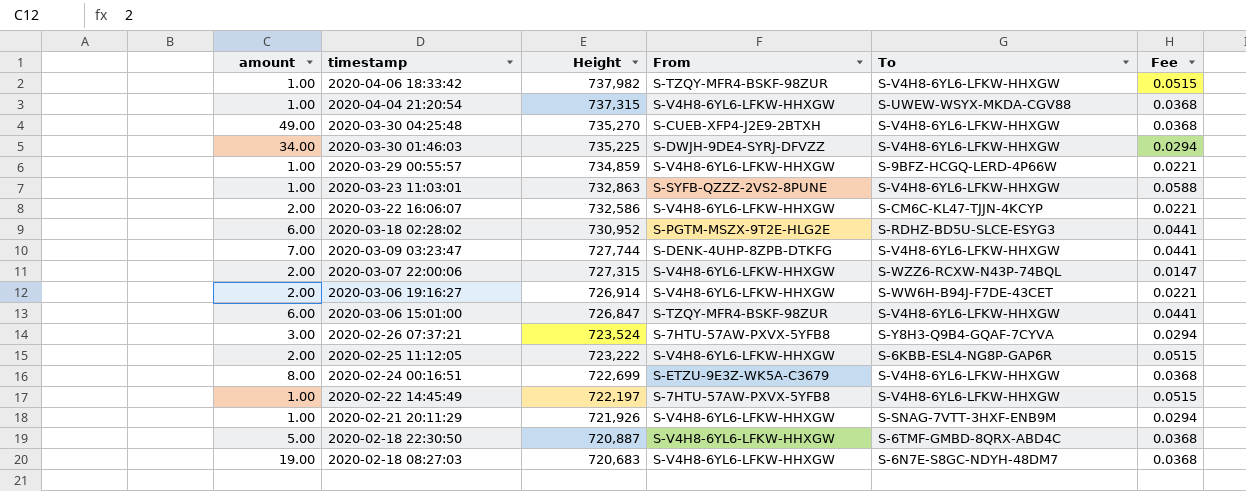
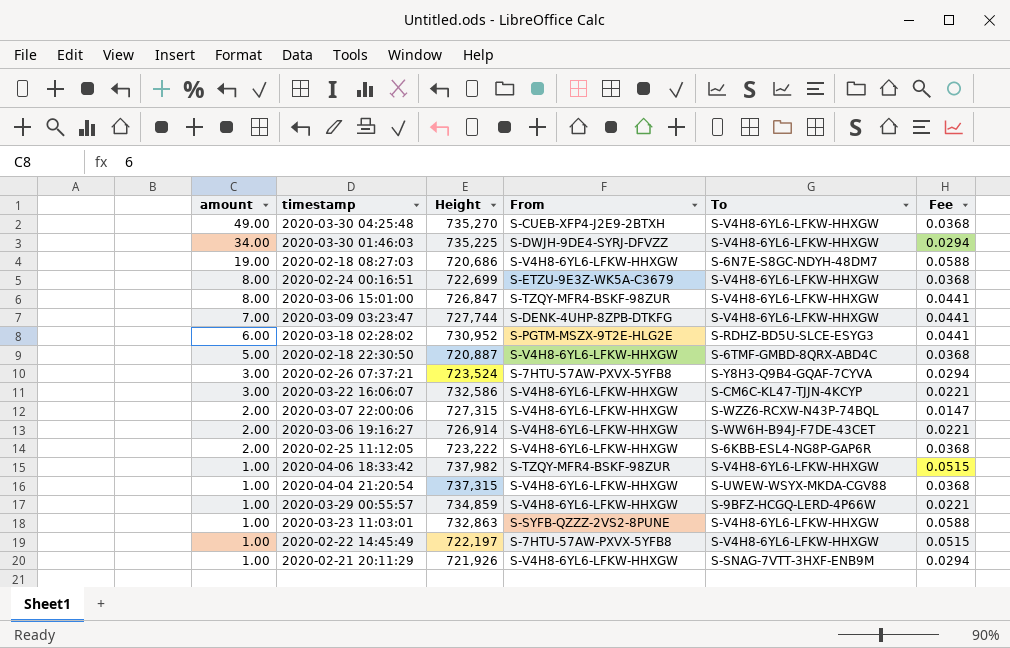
row order: timestamp descending -> amount descending
2020-02-18 08:27:03 | Height: 720,683 -> 720,686
2020-02-18 08:27:03 | Fee: 0.0368 -> 0.0588
2020-03-06 15:01:00 | amount: 6.00 -> 8.00
2020-03-22 16:06:07 | amount: 2.00 -> 3.00
2020-02-25 11:12:05 | Fee: 0.0515 -> 0.0368

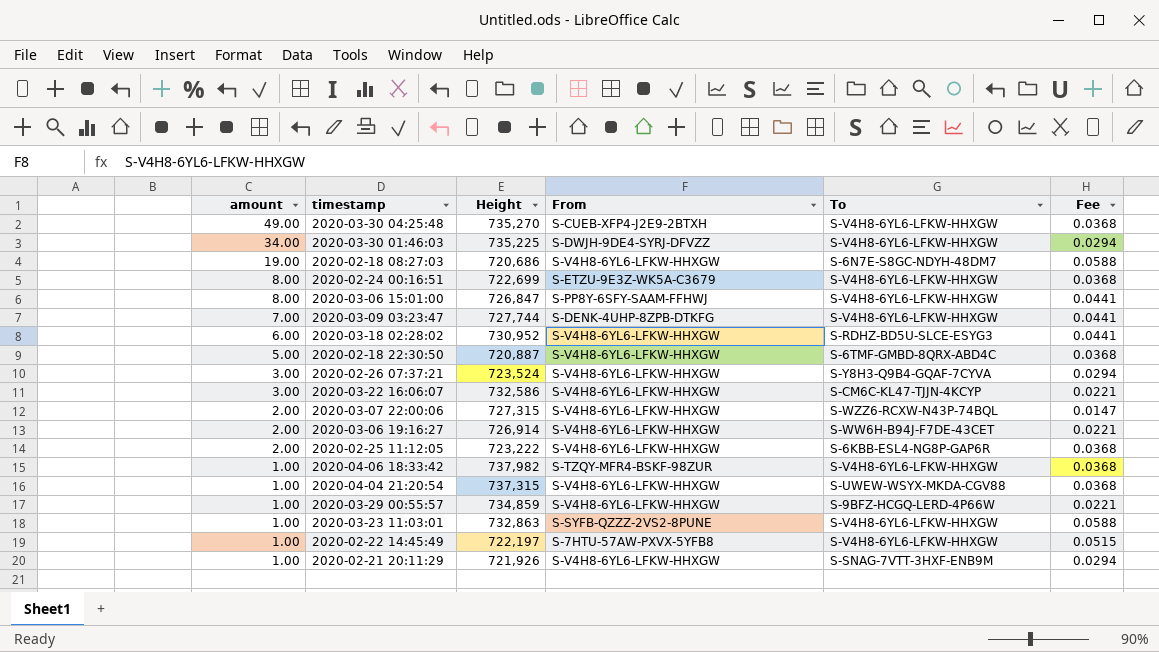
2020-03-06 15:01:00 | From: S-TZQY-MFR4-BSKF-98ZUR -> S-PP8Y-6SFY-SAAM-FFHWJ
2020-03-18 02:28:02 | From: S-PGTM-MSZX-9T2E-HLG2E -> S-V4H8-6YL6-LFKW-HHXGW
2020-02-26 07:37:21 | From: S-7HTU-57AW-PXVX-5YFB8 -> S-V4H8-6YL6-LFKW-HHXGW
2020-04-06 18:33:42 | Fee: 0.0515 -> 0.0368

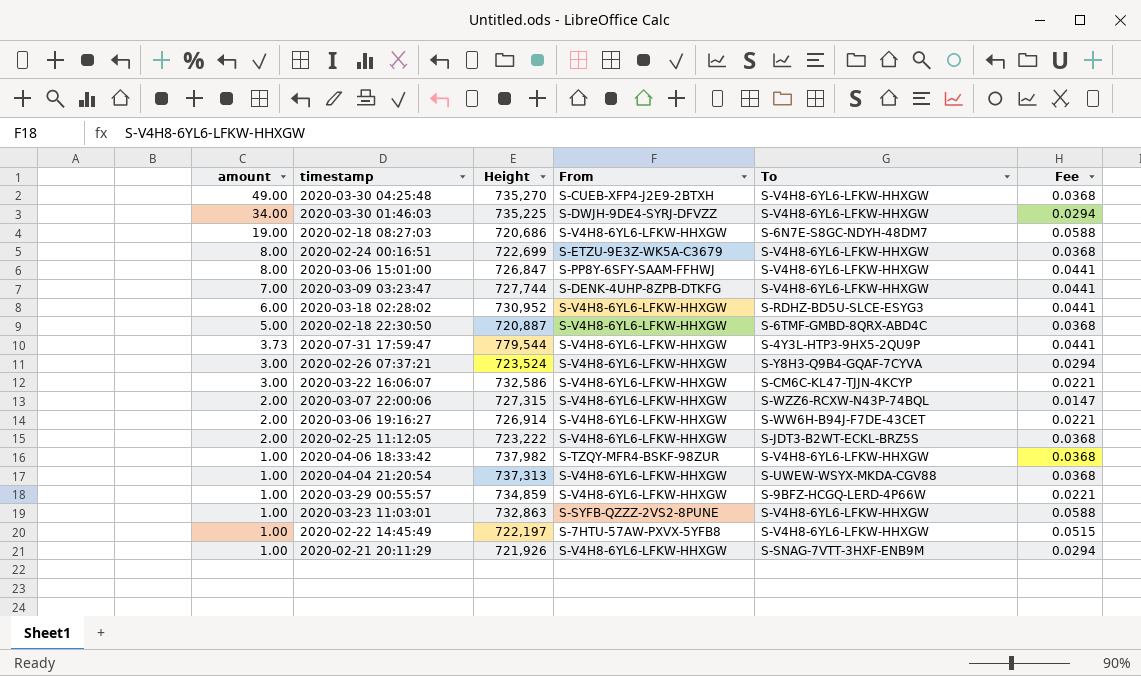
row 2020-07-31 17:59:47: none -> 3.73 | 779,544 | S-V4H8-6YL6-LFKW-HHXGW | S-4Y3L-HTP3-9HX5-2QU9P | 0.0441
2020-02-25 11:12:05 | To: S-6KBB-ESL4-NG8P-GAP6R -> S-JDT3-B2WT-ECKL-BRZ5S
2020-04-04 21:20:54 | Height: 737,315 -> 737,313

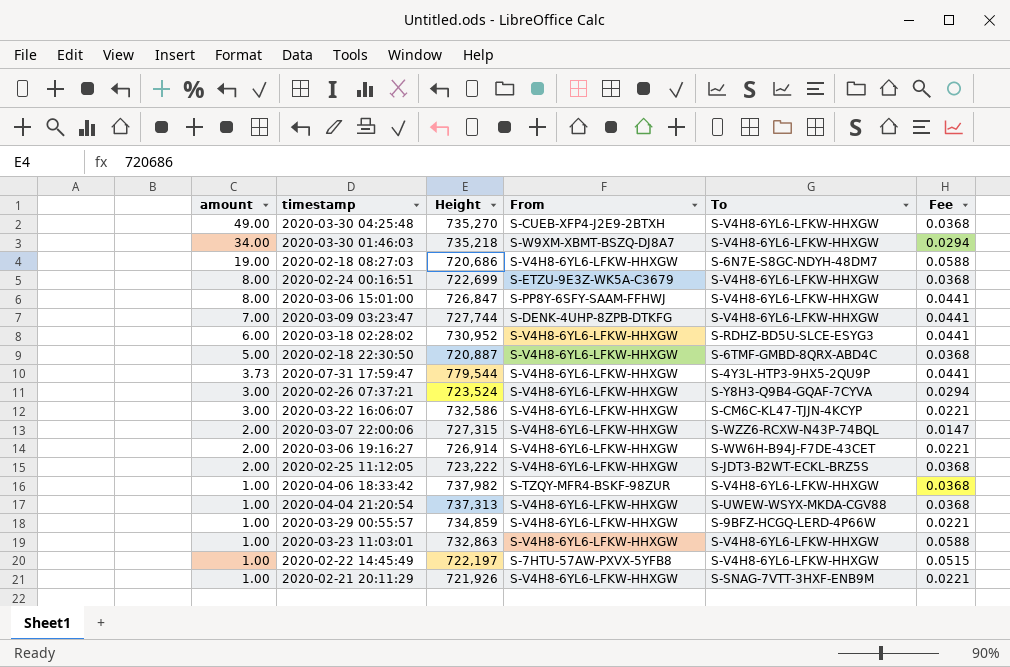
2020-03-30 01:46:03 | Height: 735,225 -> 735,218
2020-03-30 01:46:03 | From: S-DWJH-9DE4-SYRJ-DFVZZ -> S-W9XM-XBMT-BSZQ-DJ8A7
2020-03-23 11:03:01 | From: S-SYFB-QZZZ-2VS2-8PUNE -> S-V4H8-6YL6-LFKW-HHXGW
2020-02-21 20:11:29 | Fee: 0.0294 -> 0.0221

